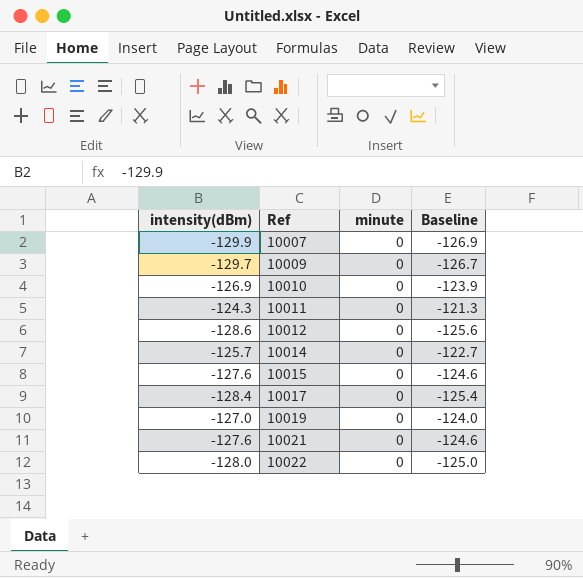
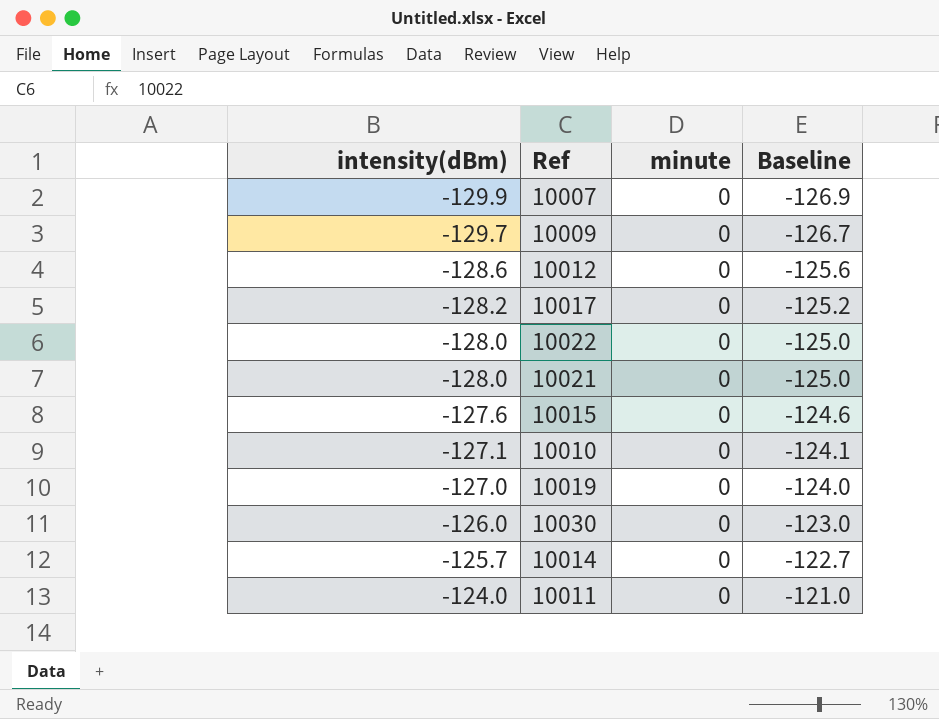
row order: Ref ascending -> intensity(dBm) ascending
10017 | intensity(dBm): -128.4 -> -128.2
10017 | Baseline: -125.4 -> -125.2
10021 | intensity(dBm): -127.6 -> -128.0
10021 | Baseline: -124.6 -> -125.0
10010 | intensity(dBm): -126.9 -> -127.1
10010 | Baseline: -123.9 -> -124.1
row 10030: none -> -126.0 | 0 | -123.0
10011 | intensity(dBm): -124.3 -> -124.0
10011 | Baseline: -121.3 -> -121.0

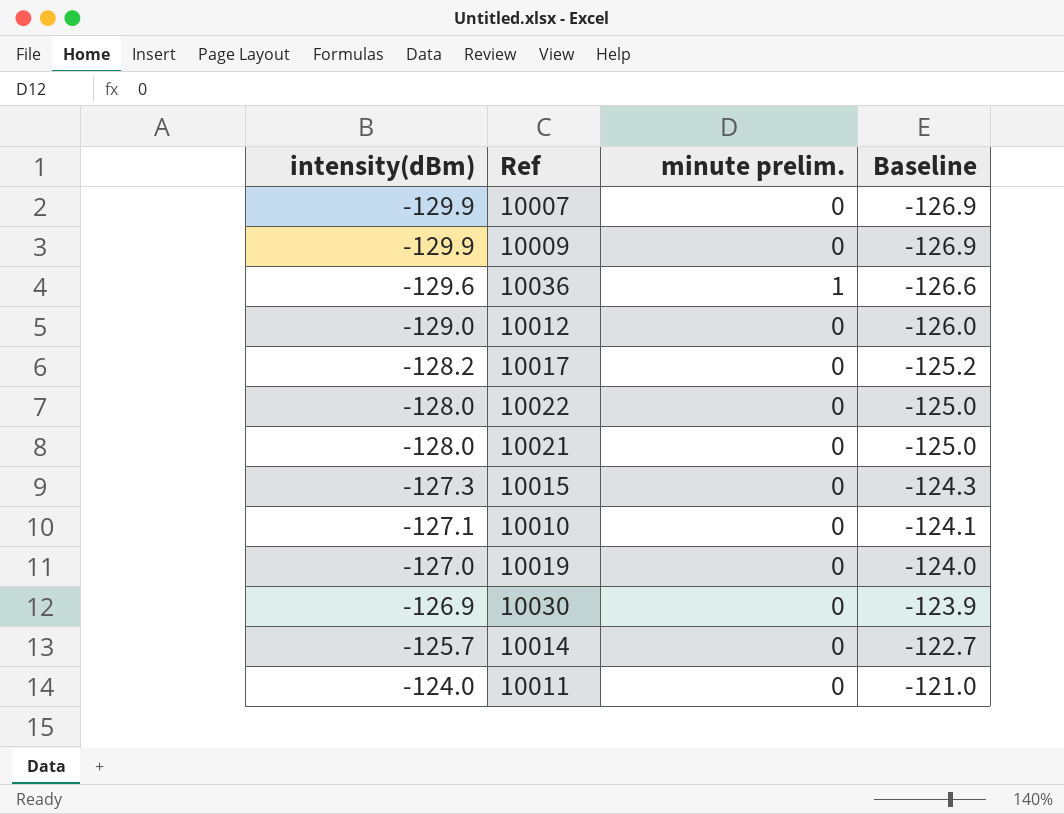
column name: minute -> minute prelim.
10009 | intensity(dBm): -129.7 -> -129.9
10009 | Baseline: -126.7 -> -126.9
row 10036: none -> -129.6 | 1 | -126.6
10012 | intensity(dBm): -128.6 -> -129.0
10012 | Baseline: -125.6 -> -126.0
10015 | intensity(dBm): -127.6 -> -127.3
10015 | Baseline: -124.6 -> -124.3
10030 | intensity(dBm): -126.0 -> -126.9
10030 | Baseline: -123.0 -> -123.9

